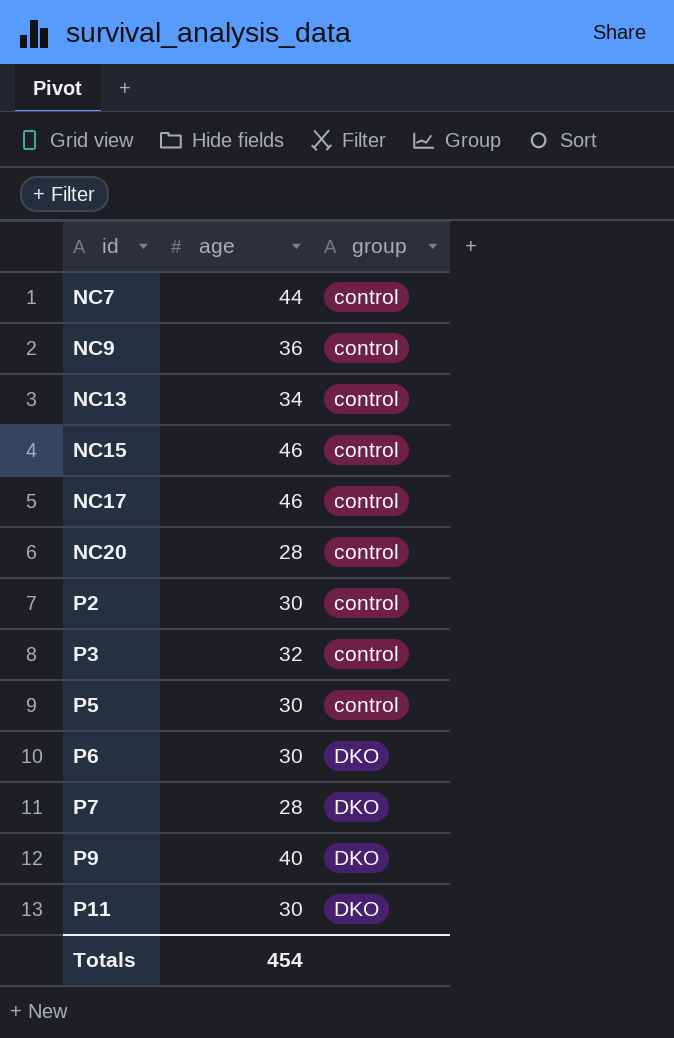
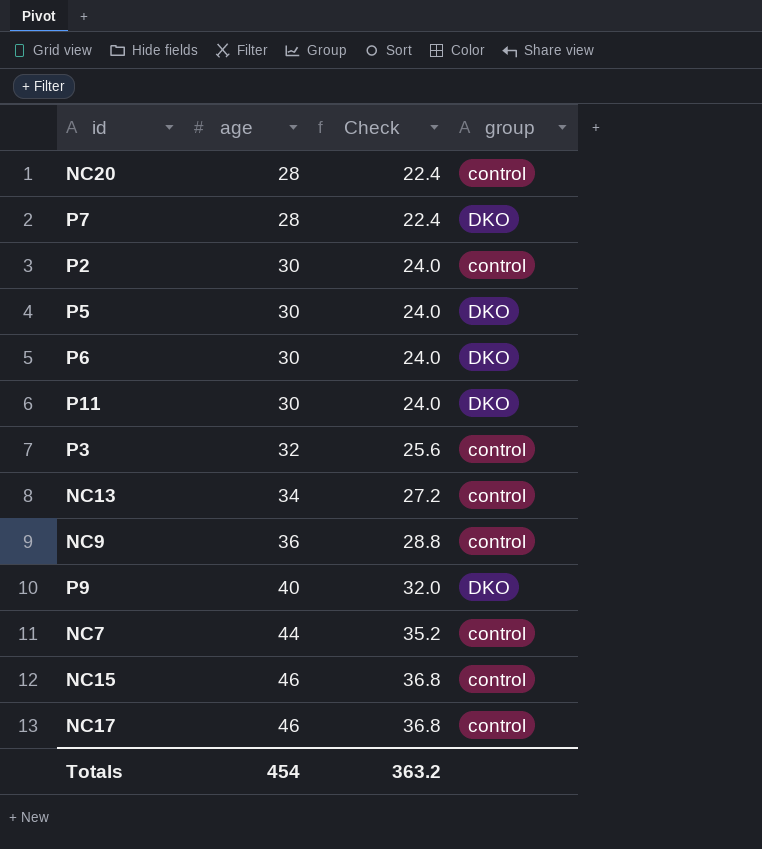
row order: id ascending -> age ascending
column Check | formula: none -> [age] * 0.8
P5 | group: control -> DKO

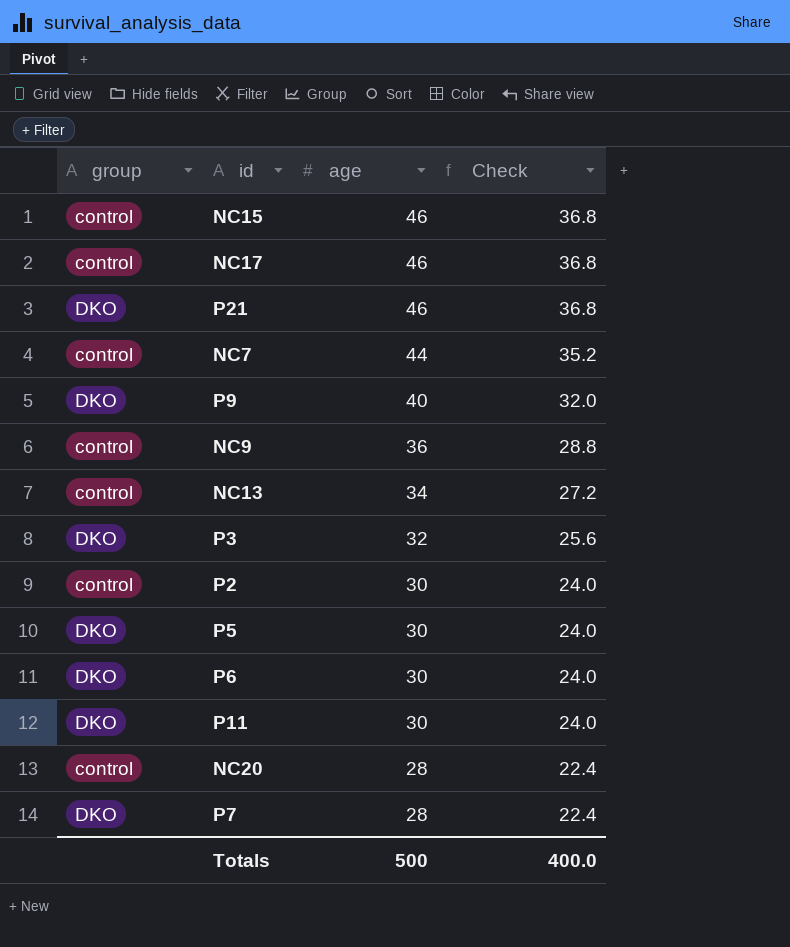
row order: age ascending -> age descending
column group | position: 4 -> 1
row P21: none -> DKO | 46 | 36.8
P3 | group: control -> DKO
Totals | age: 454 -> 500
Totals | Check: 363.2 -> 400.0

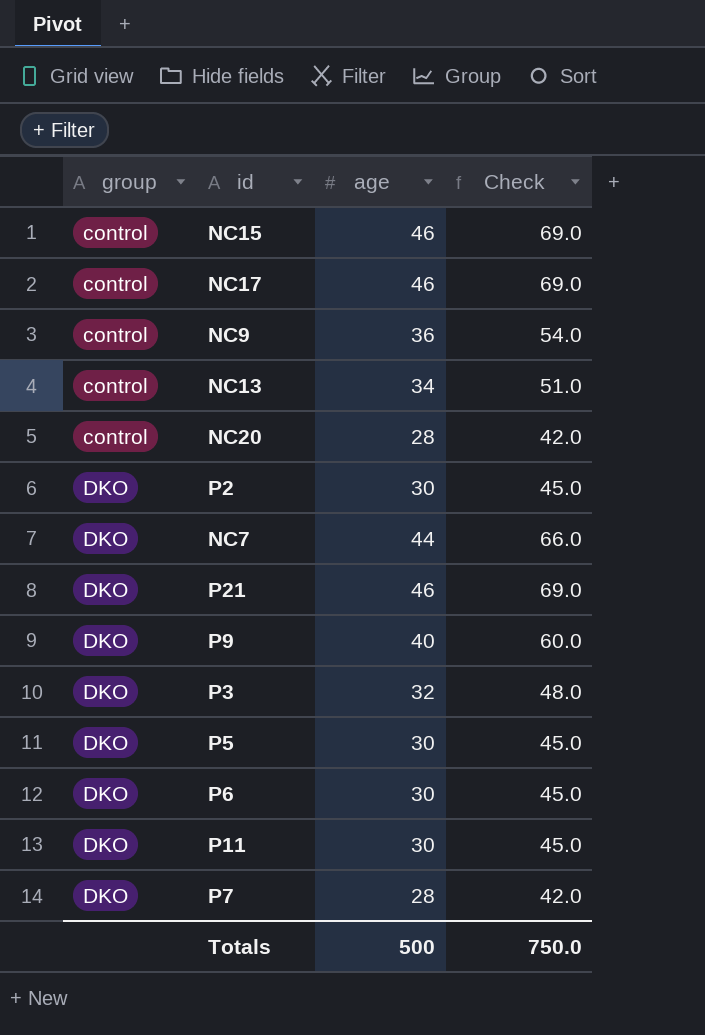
row order: age descending -> group ascending
column Check | formula: [age] * 0.8 -> [age] * 1.5
P2 | group: control -> DKO
NC7 | group: control -> DKO
Totals | Check: 400.0 -> 750.0

